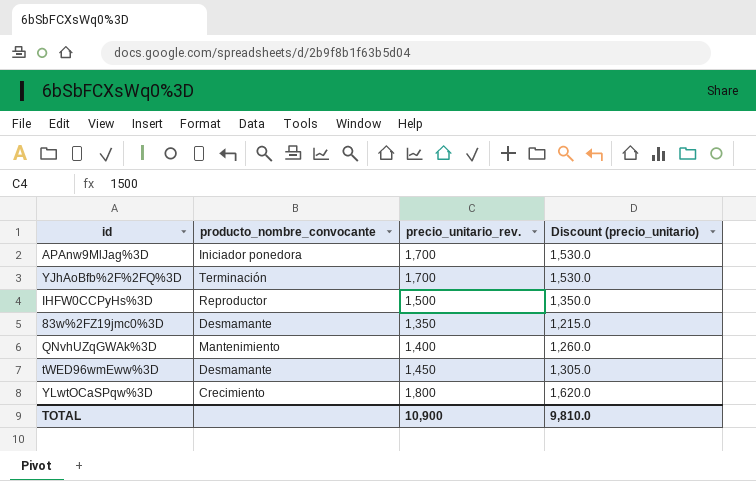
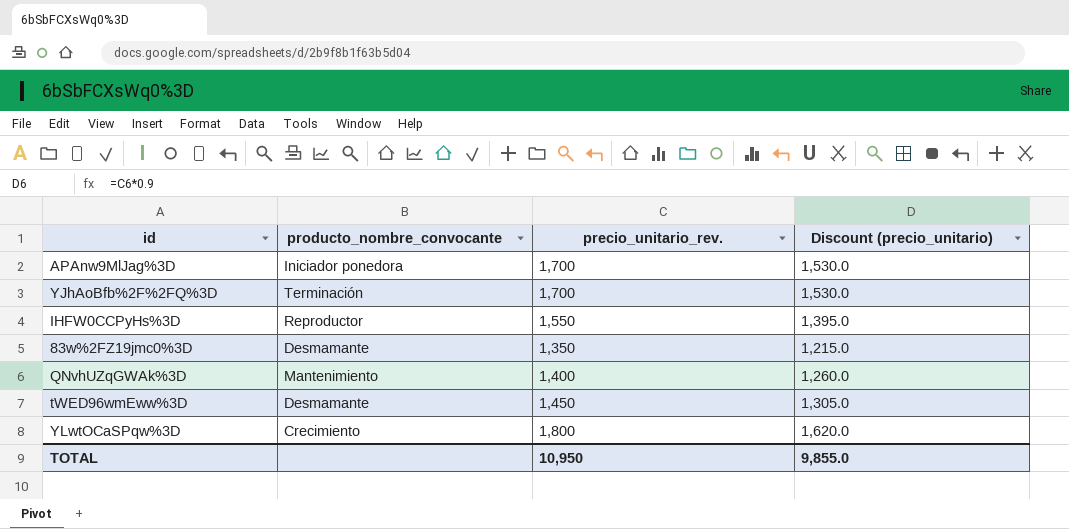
IHFW0CCPyHs%3D | precio_unitario_rev.: 1,500 -> 1,550
IHFW0CCPyHs%3D | Discount (precio_unitario): 1,350.0 -> 1,395.0
TOTAL | precio_unitario_rev.: 10,900 -> 10,950
TOTAL | Discount (precio_unitario): 9,810.0 -> 9,855.0

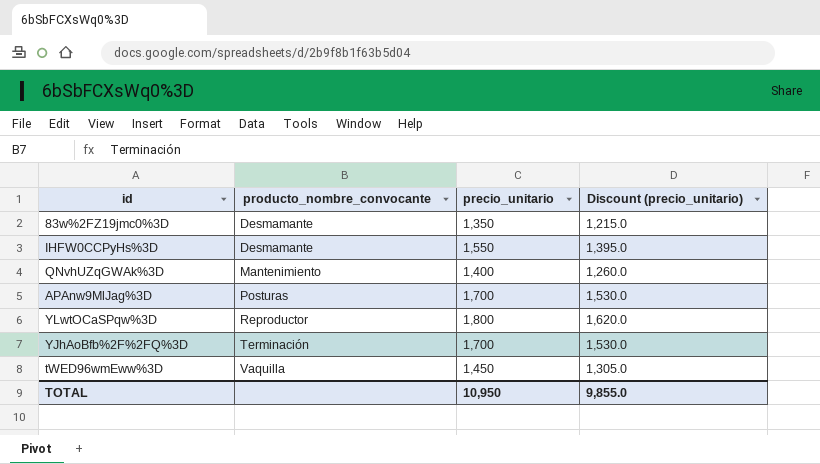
row order: none -> producto_nombre_convocante ascending
column name: precio_unitario_rev. -> precio_unitario
IHFW0CCPyHs%3D | producto_nombre_convocante: Reproductor -> Desmamante
APAnw9MlJag%3D | producto_nombre_convocante: Iniciador ponedora -> Posturas
YLwtOCaSPqw%3D | producto_nombre_convocante: Crecimiento -> Reproductor
tWED96wmEww%3D | producto_nombre_convocante: Desmamante -> Vaquilla

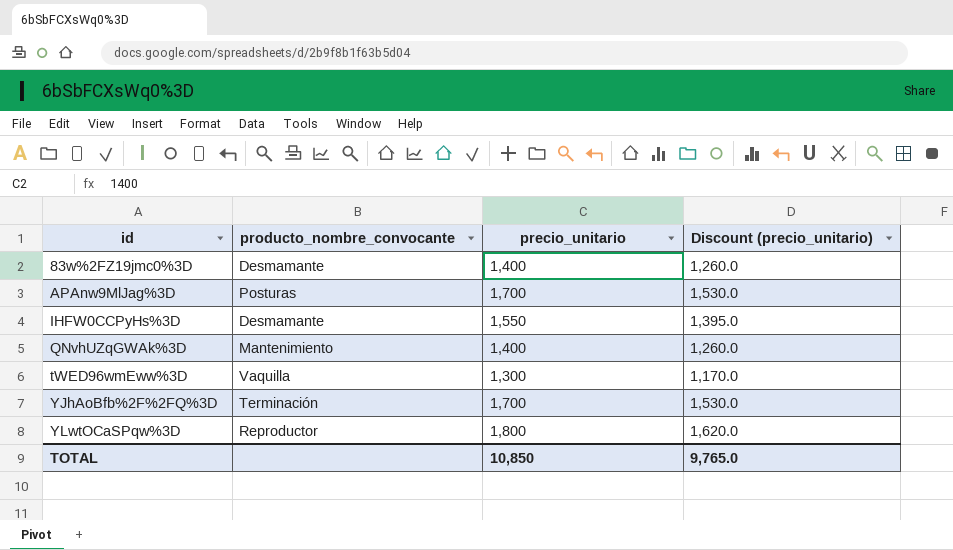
row order: producto_nombre_convocante ascending -> id ascending
83w%2FZ19jmc0%3D | precio_unitario: 1,350 -> 1,400
83w%2FZ19jmc0%3D | Discount (precio_unitario): 1,215.0 -> 1,260.0
tWED96wmEww%3D | precio_unitario: 1,450 -> 1,300
tWED96wmEww%3D | Discount (precio_unitario): 1,305.0 -> 1,170.0
TOTAL | precio_unitario: 10,950 -> 10,850
TOTAL | Discount (precio_unitario): 9,855.0 -> 9,765.0

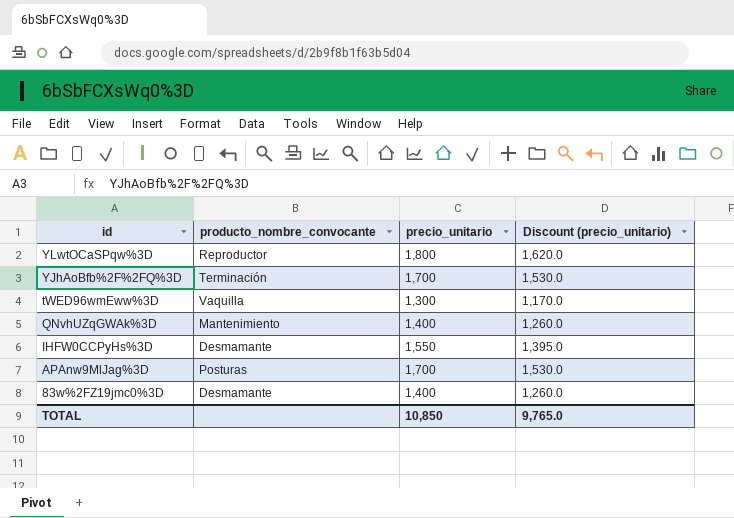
row order: id ascending -> id descending

